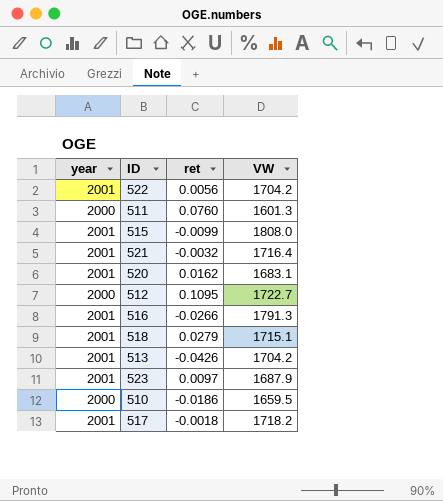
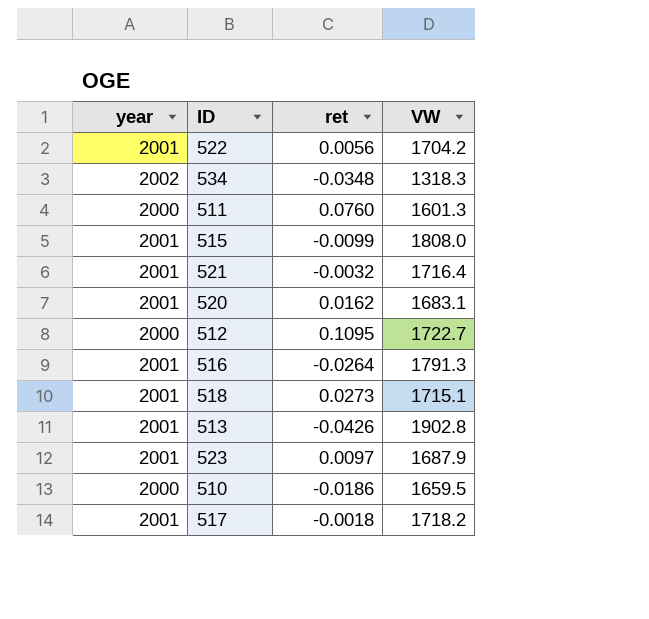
row 534: none -> 2002 | -0.0348 | 1318.3
516 | ret: -0.0266 -> -0.0264
518 | ret: 0.0279 -> 0.0273
513 | VW: 1704.2 -> 1902.8

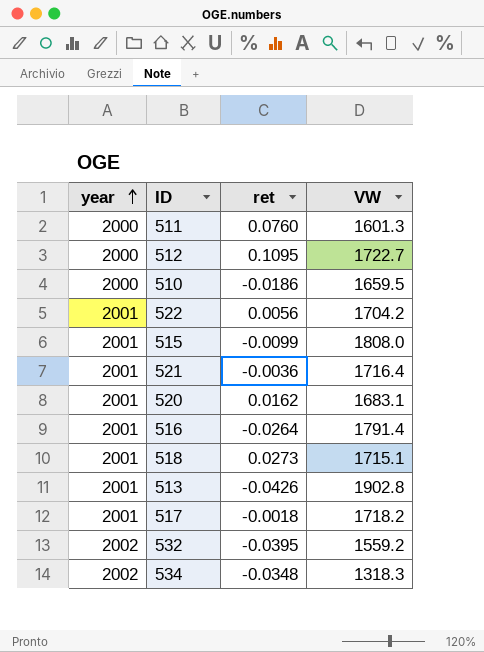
row order: none -> year ascending
row 523: 2001 | 0.0097 | 1687.9 -> none
521 | ret: -0.0032 -> -0.0036
516 | VW: 1791.3 -> 1791.4
row 532: none -> 2002 | -0.0395 | 1559.2

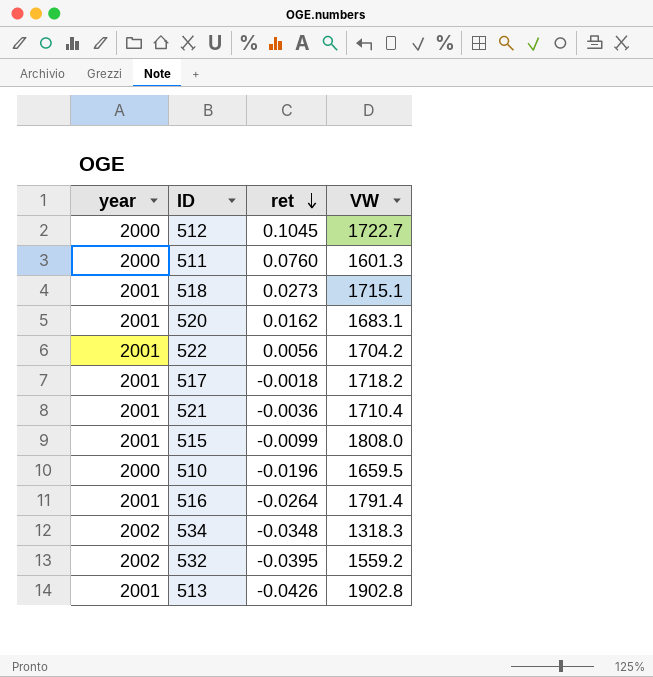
row order: year ascending -> ret descending
512 | ret: 0.1095 -> 0.1045
521 | VW: 1716.4 -> 1710.4
510 | ret: -0.0186 -> -0.0196

